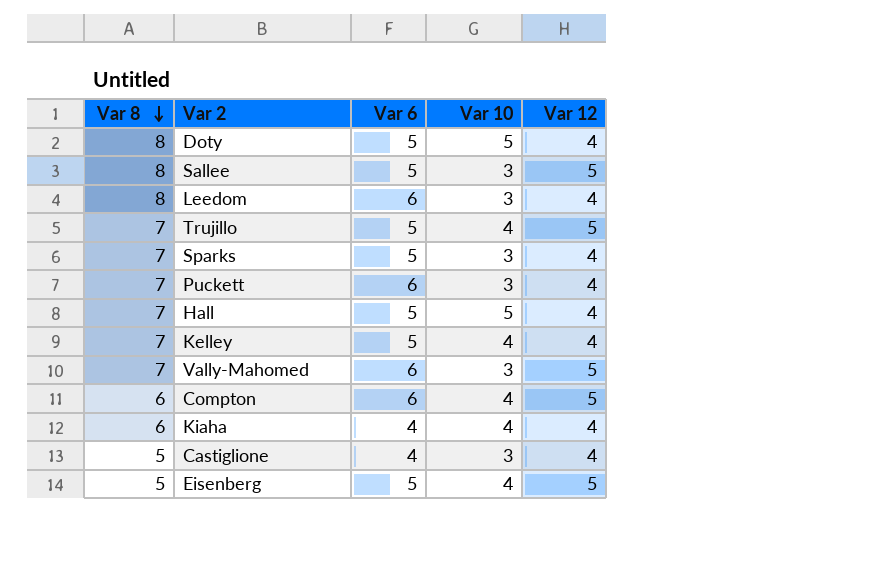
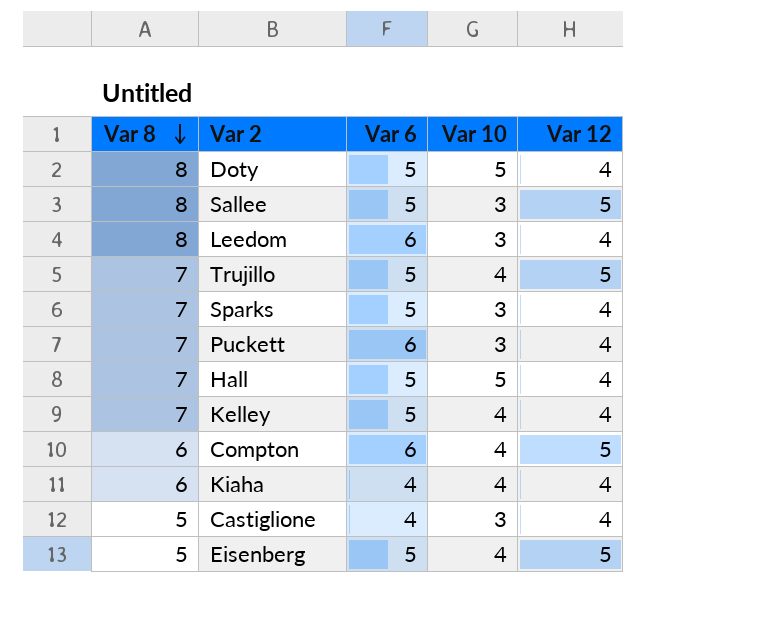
row Vally-Mahomed: 7 | 6 | 3 | 5 -> none

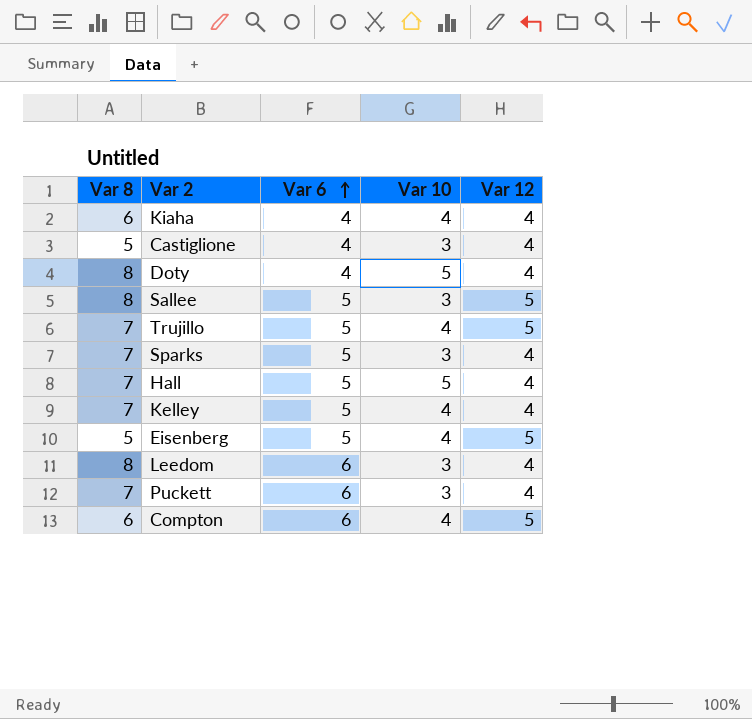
row order: Var 8 descending -> Var 6 ascending
Doty | Var 6: 5 -> 4

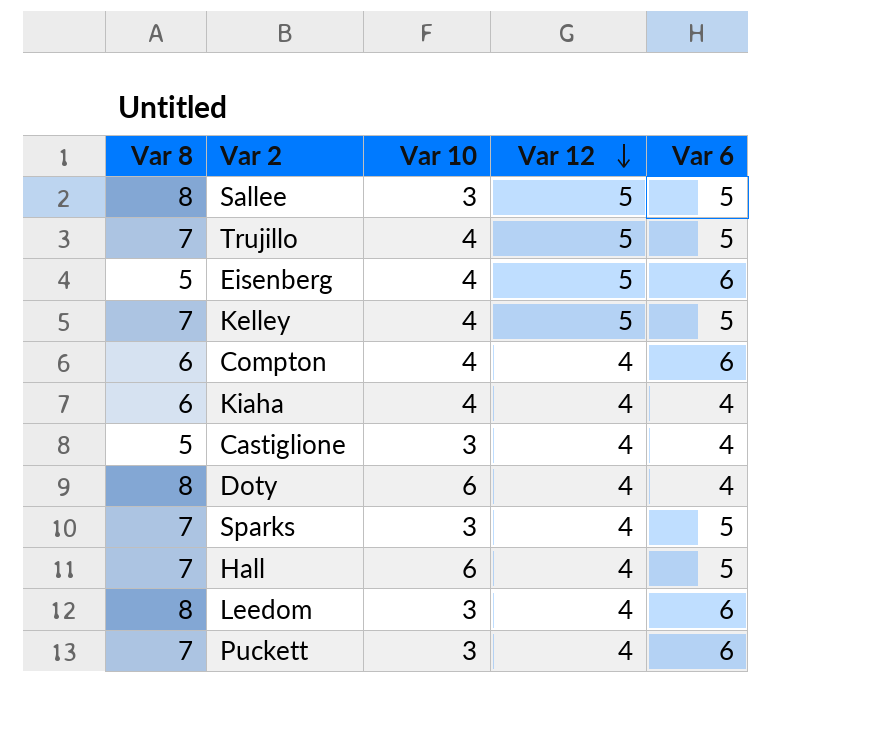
row order: Var 6 ascending -> Var 12 descending
column Var 6 | position: 3 -> 5
Eisenberg | Var 6: 5 -> 6
Kelley | Var 12: 4 -> 5
Compton | Var 12: 5 -> 4
Doty | Var 10: 5 -> 6
Hall | Var 10: 5 -> 6

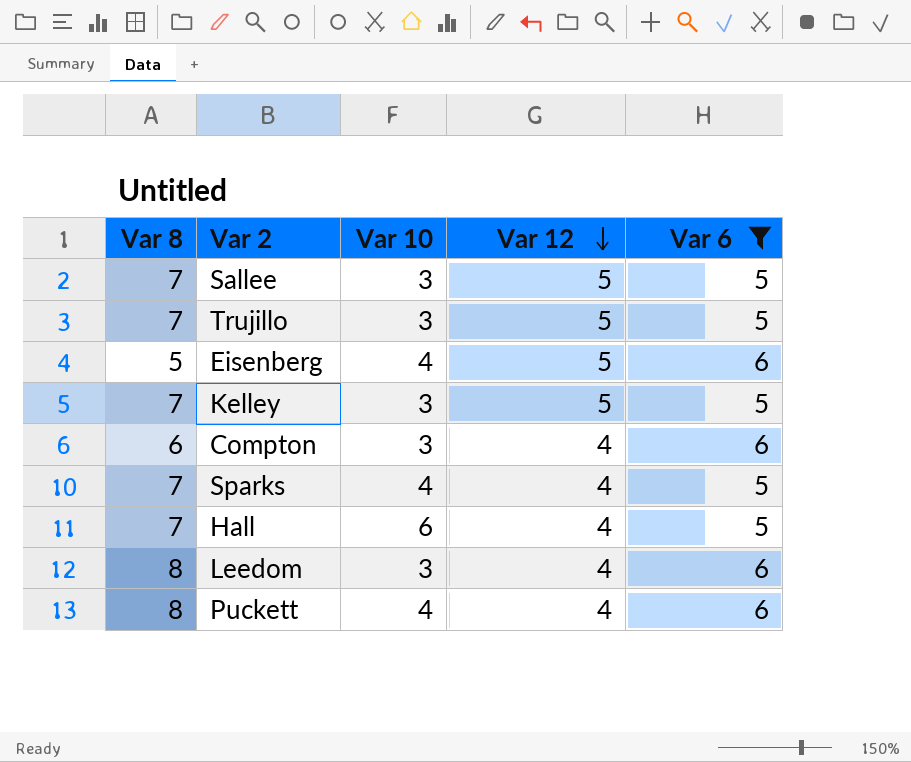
filter: none -> Var 6 != 4
Sallee | Var 8: 8 -> 7
Trujillo | Var 10: 4 -> 3
Kelley | Var 10: 4 -> 3
Compton | Var 10: 4 -> 3
Sparks | Var 10: 3 -> 4
Puckett | Var 8: 7 -> 8
Puckett | Var 10: 3 -> 4

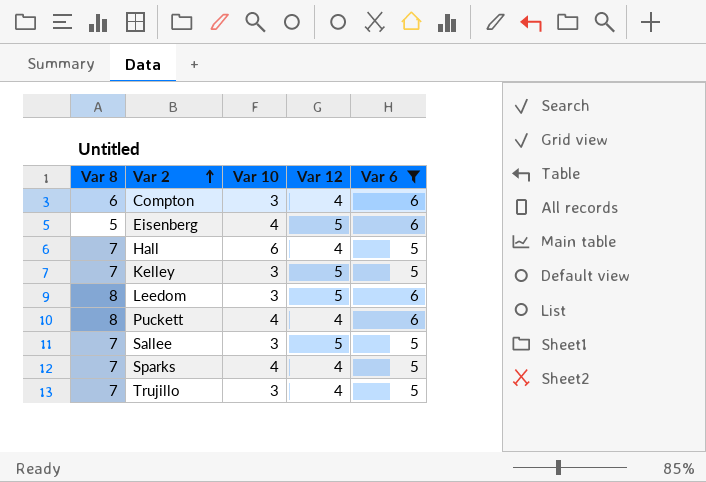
row order: Var 12 descending -> Var 2 ascending
Leedom | Var 12: 4 -> 5
Trujillo | Var 12: 5 -> 4

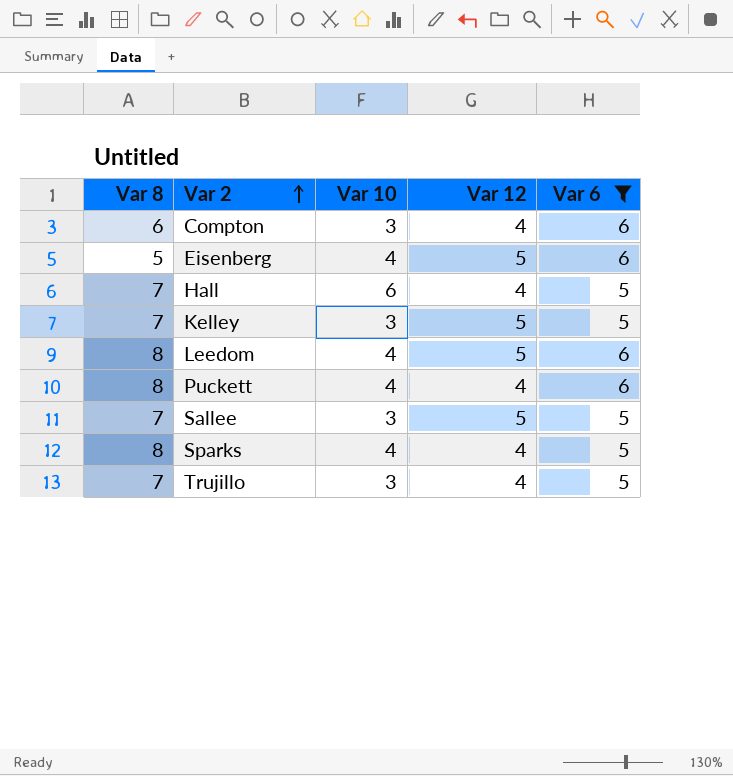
Leedom | Var 10: 3 -> 4
Sparks | Var 8: 7 -> 8

